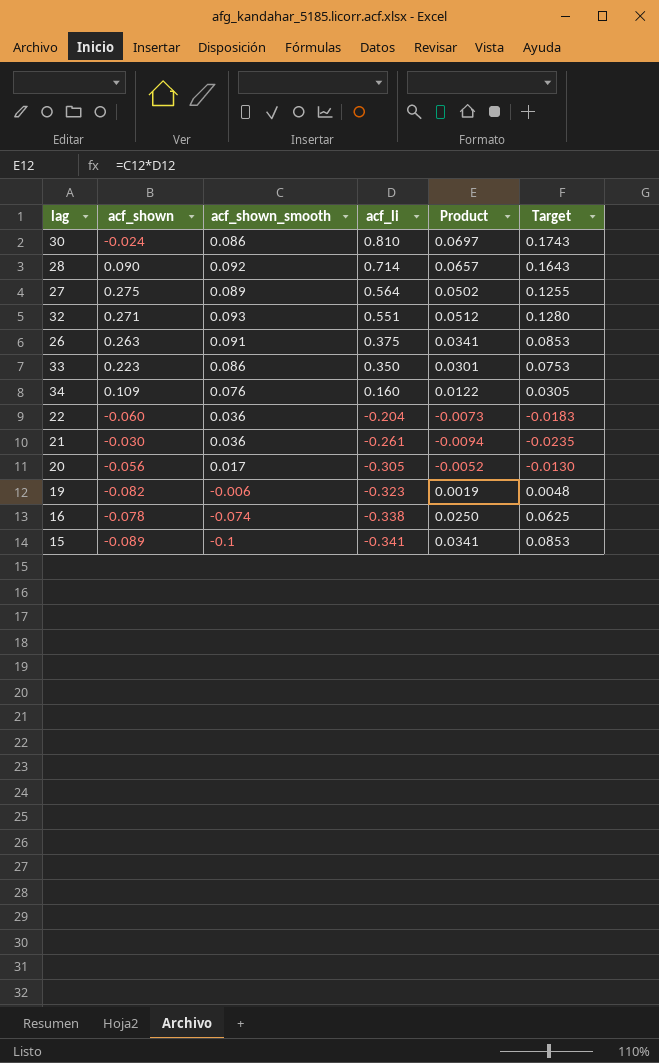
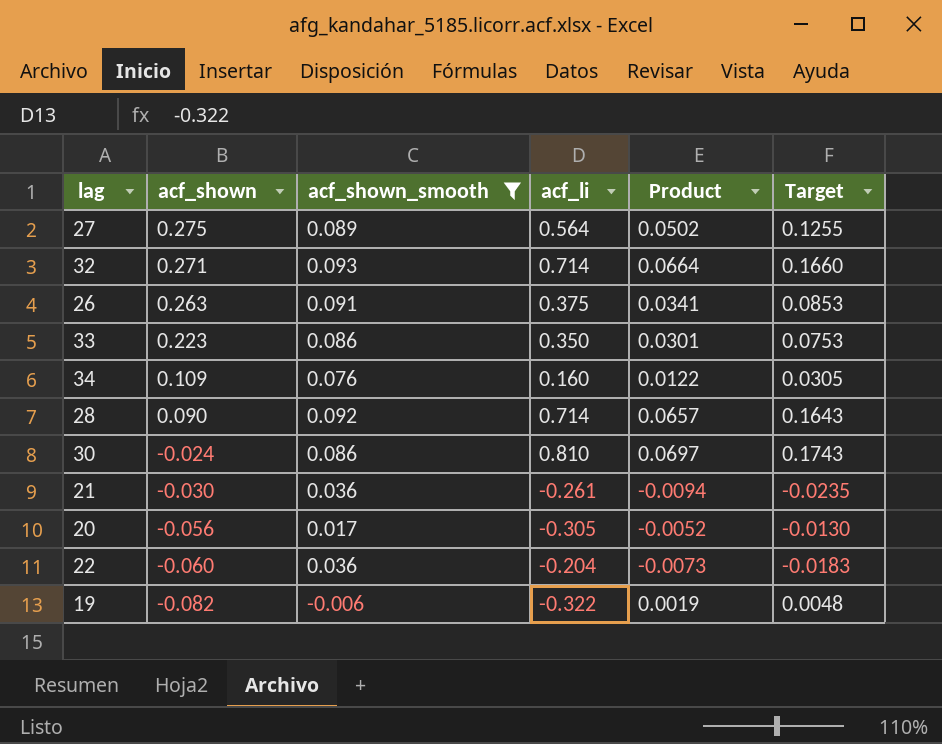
filter: none -> acf_shown_smooth >= -0.006
row order: acf_li descending -> acf_shown descending
32 | acf_li: 0.551 -> 0.714
32 | Product: 0.0512 -> 0.0664
32 | Target: 0.1280 -> 0.1660
19 | acf_li: -0.323 -> -0.322

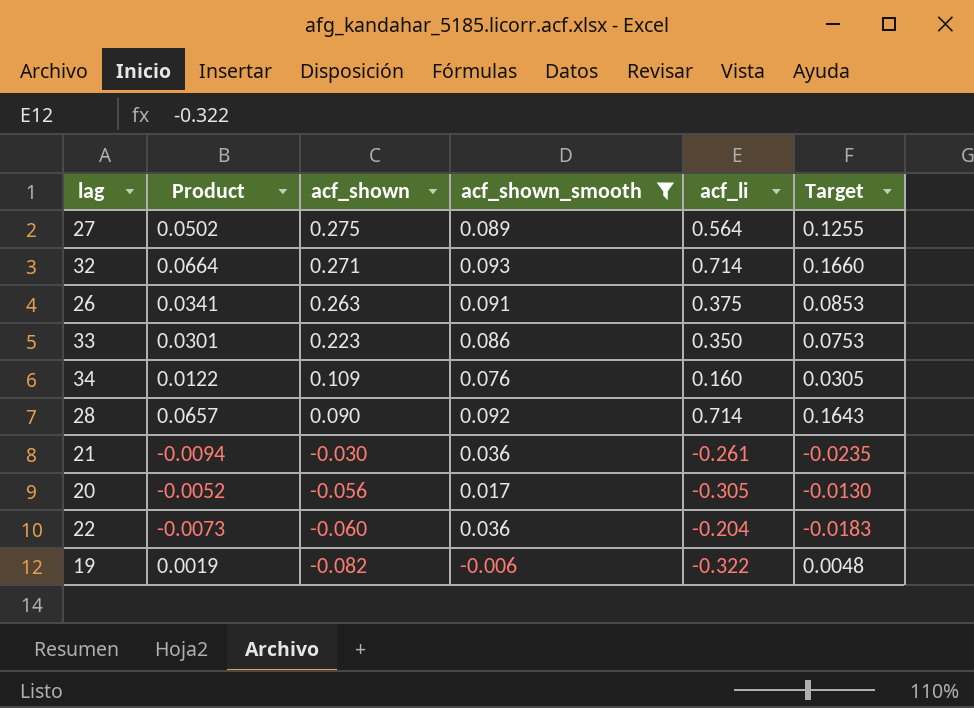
column Product | position: 5 -> 2
row 30: -0.024 | 0.086 | 0.810 | 0.0697 | 0.1743 -> none

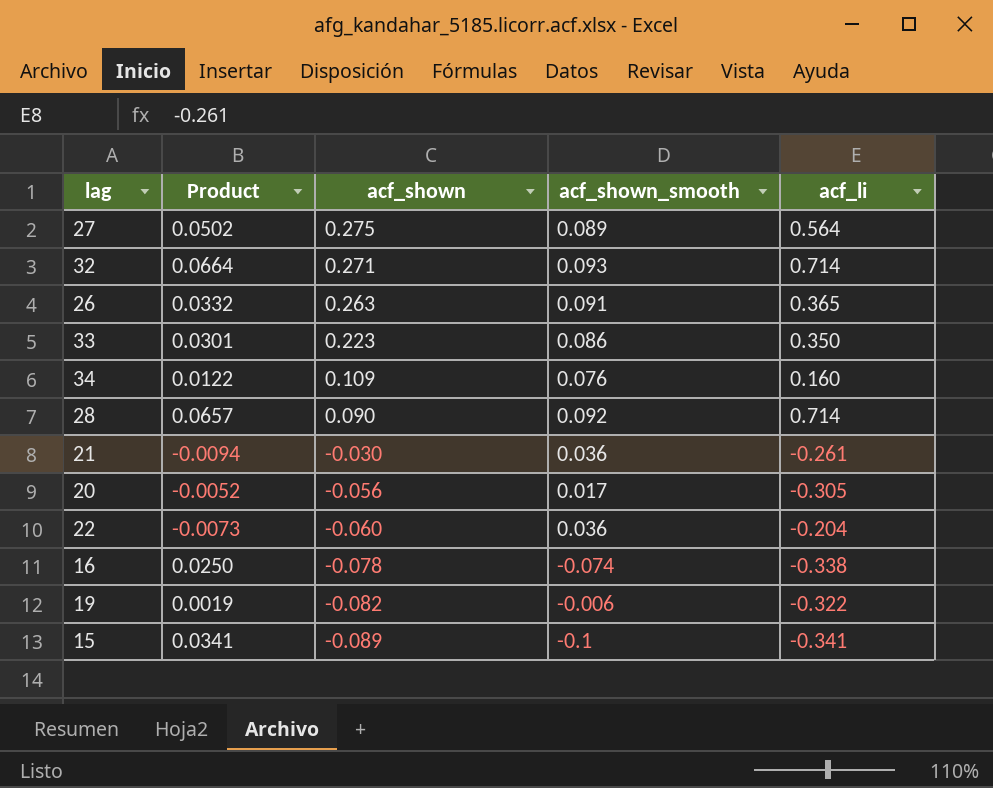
filter: acf_shown_smooth >= -0.006 -> none
column Target | formula: [Product] * 2.5 -> none
26 | Product: 0.0341 -> 0.0332
26 | acf_li: 0.375 -> 0.365

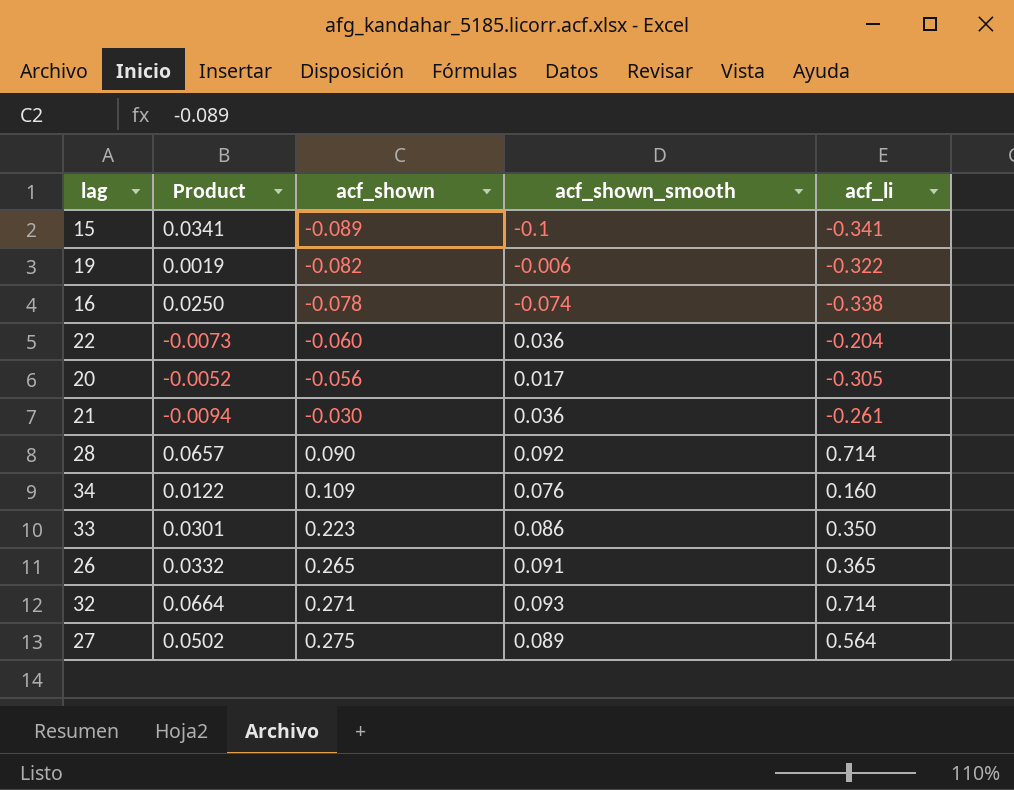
row order: acf_shown descending -> acf_shown ascending
26 | acf_shown: 0.263 -> 0.265

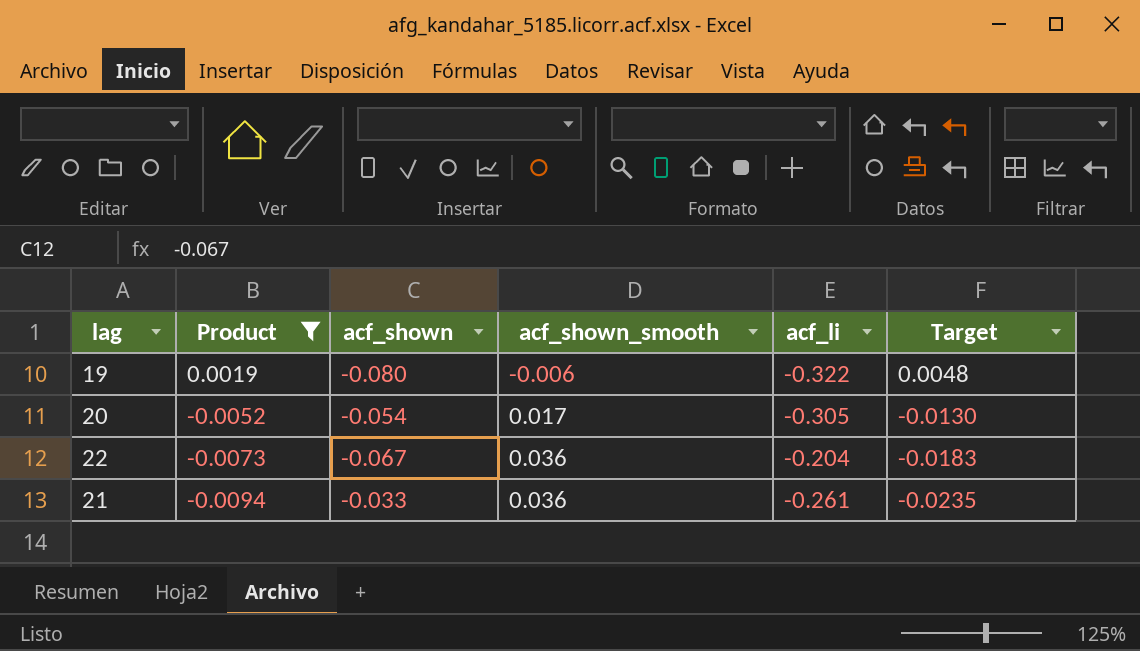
filter: none -> Product <= 0.0019
row order: acf_shown ascending -> Product descending
column Target | formula: none -> [Product] * 2.5
19 | acf_shown: -0.082 -> -0.080
20 | acf_shown: -0.056 -> -0.054
22 | acf_shown: -0.060 -> -0.067
21 | acf_shown: -0.030 -> -0.033

